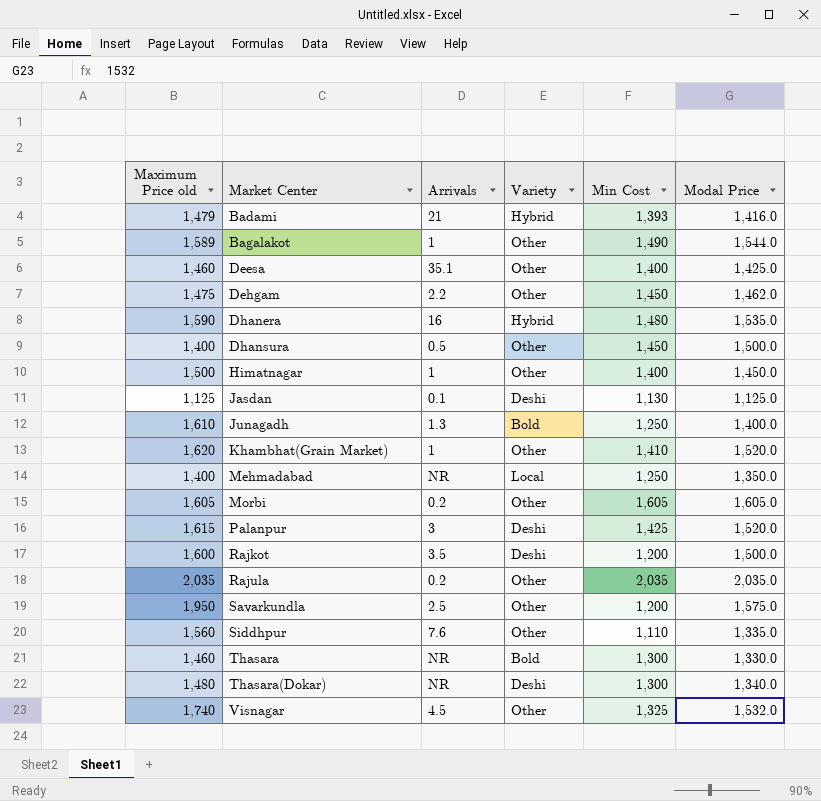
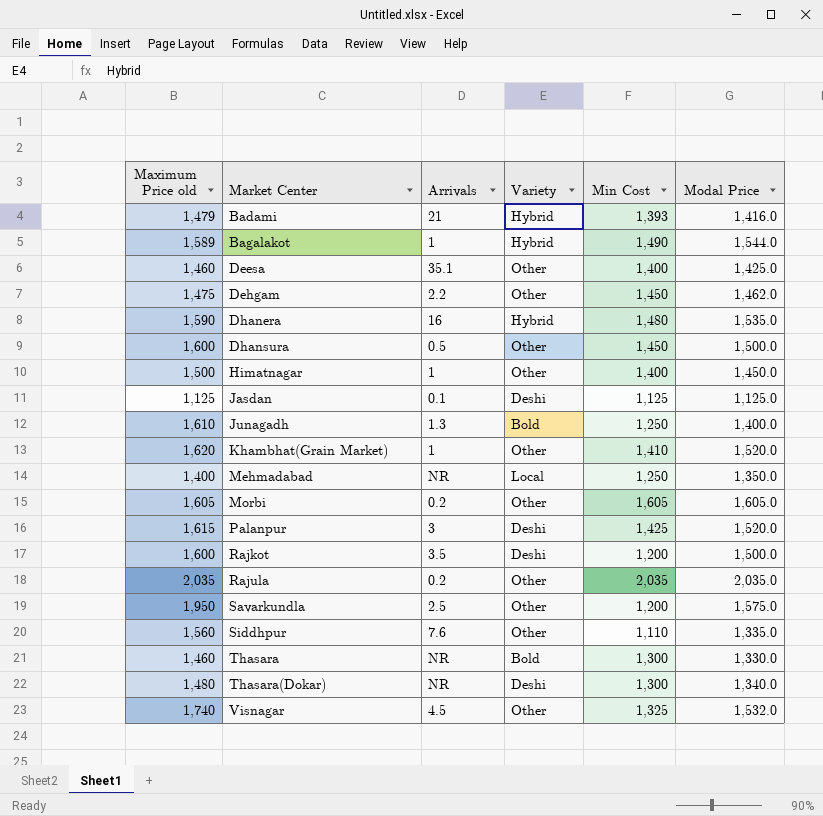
Bagalakot | Variety: Other -> Hybrid
Dhansura | Maximum Price old: 1,400 -> 1,600
Jasdan | Min Cost: 1,130 -> 1,125

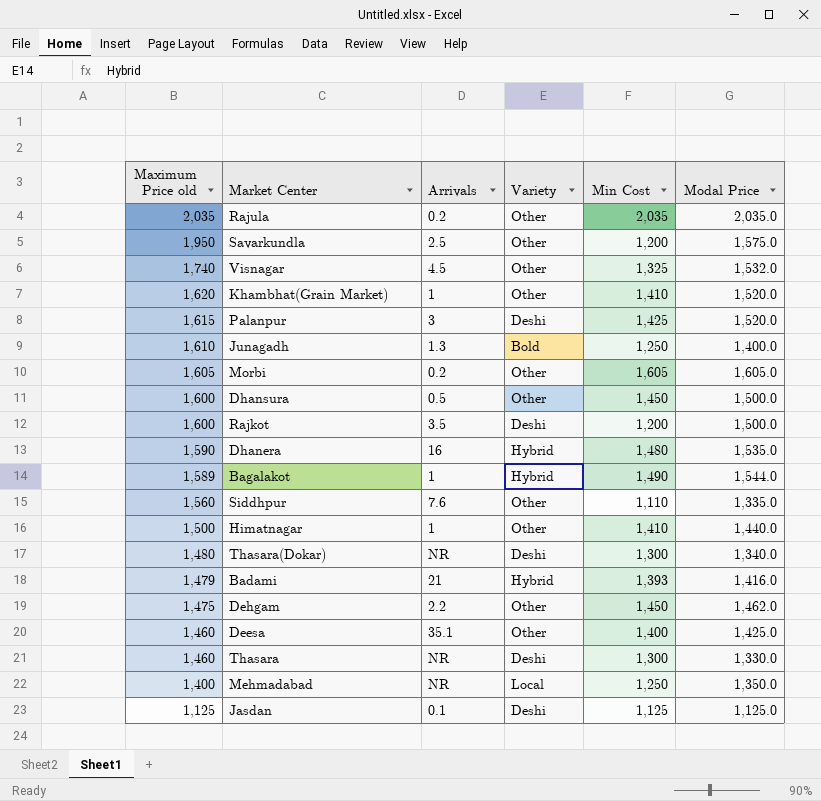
row order: Market Center ascending -> Maximum Price old descending
Himatnagar | Min Cost: 1,400 -> 1,410
Himatnagar | Modal Price: 1,450.0 -> 1,440.0
Thasara | Variety: Bold -> Deshi

